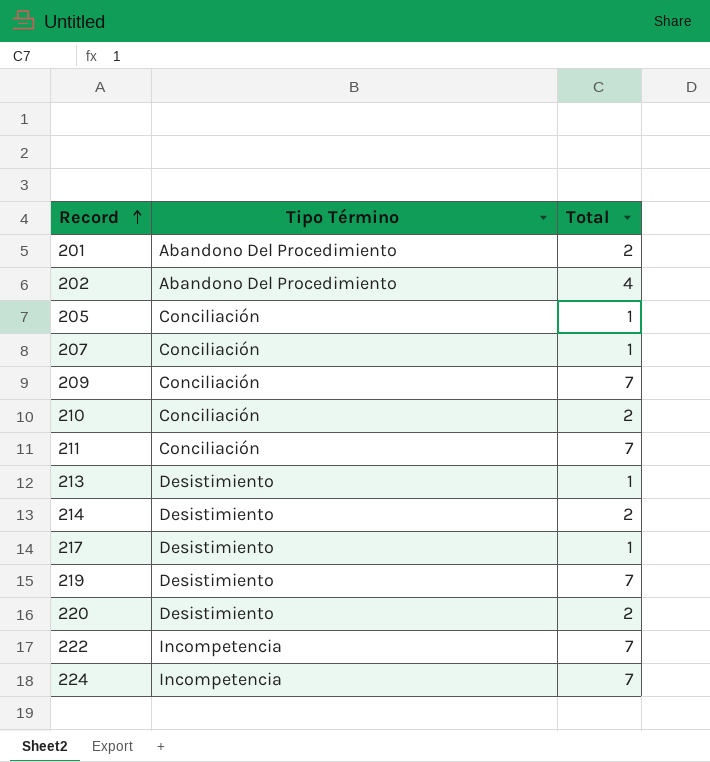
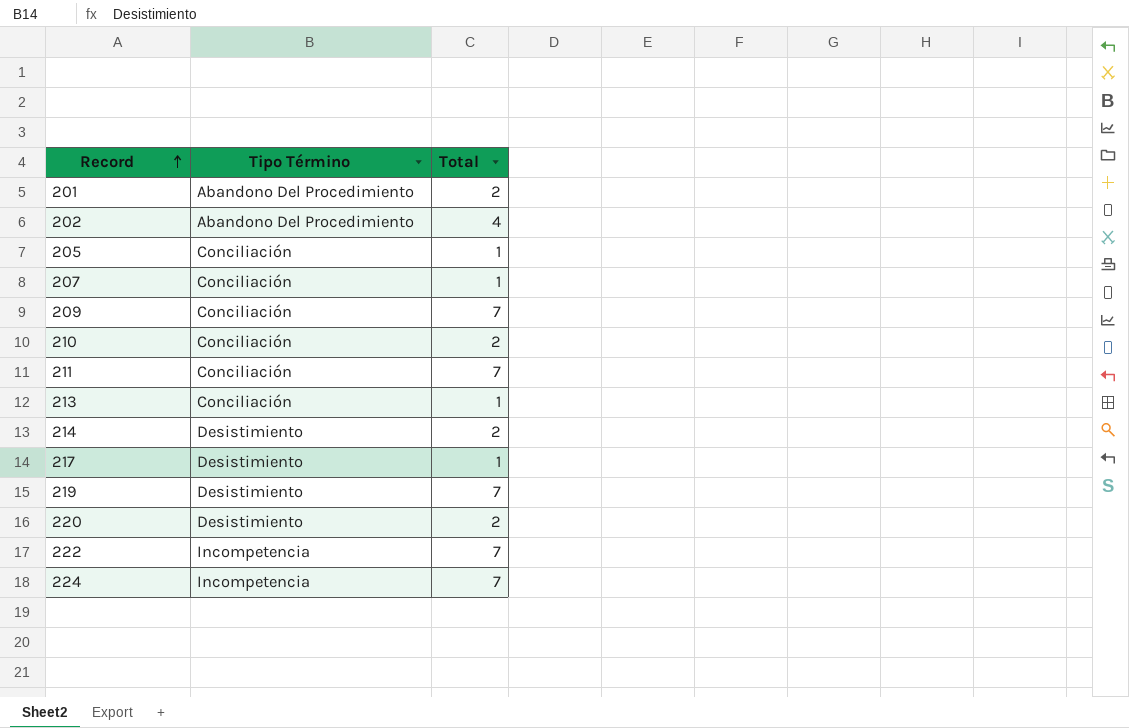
213 | Tipo Término: Desistimiento -> Conciliación

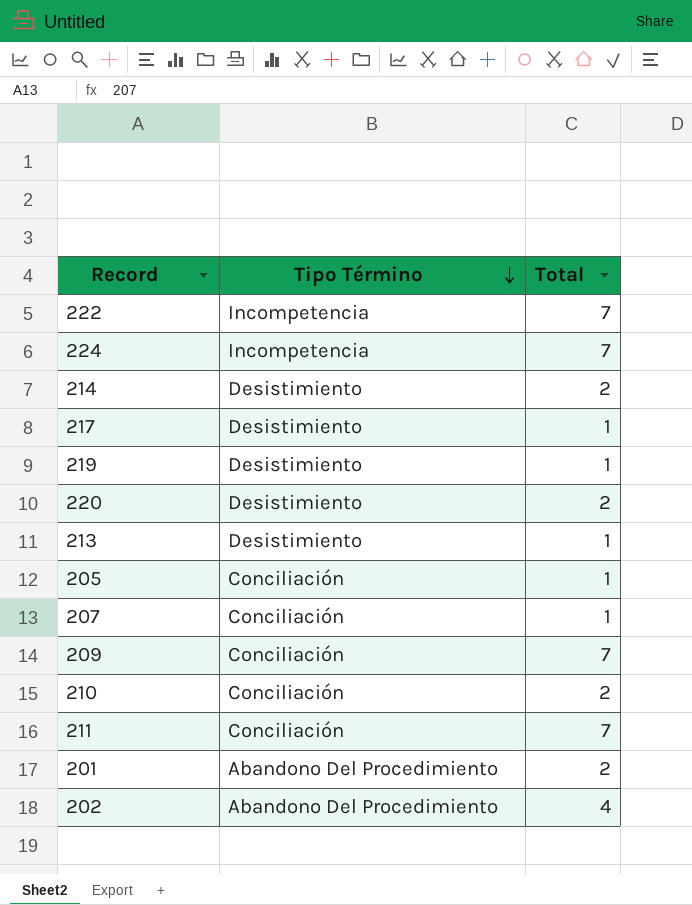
row order: Record ascending -> Tipo Término descending
219 | Total: 7 -> 1
213 | Tipo Término: Conciliación -> Desistimiento

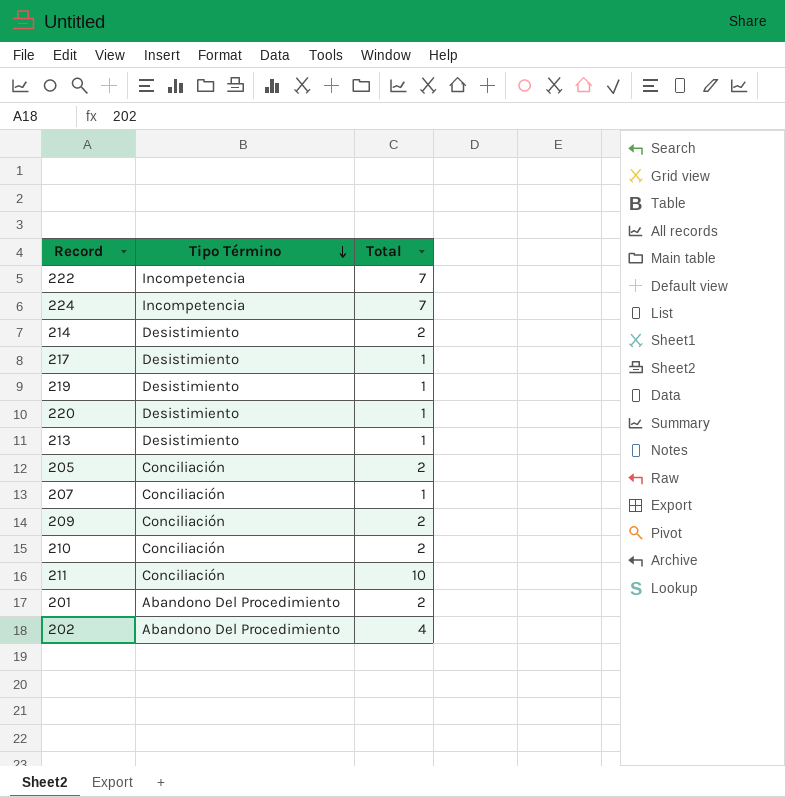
220 | Total: 2 -> 1
205 | Total: 1 -> 2
209 | Total: 7 -> 2
211 | Total: 7 -> 10

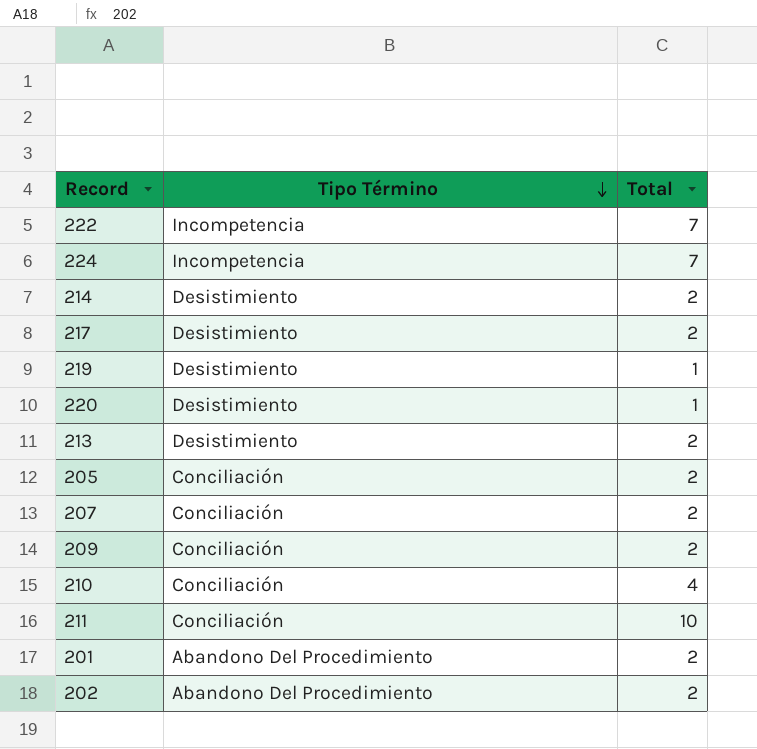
217 | Total: 1 -> 2
213 | Total: 1 -> 2
207 | Total: 1 -> 2
210 | Total: 2 -> 4
202 | Total: 4 -> 2

